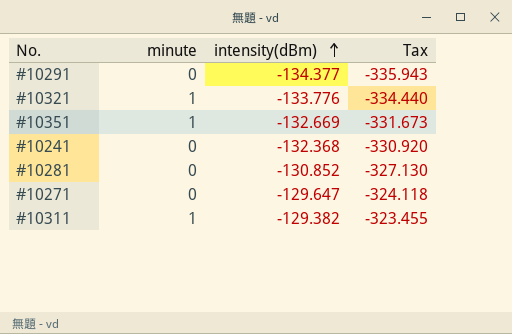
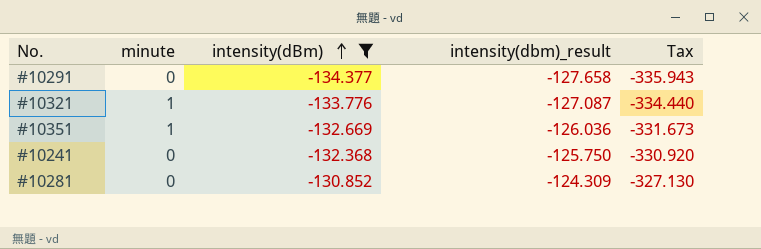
filter: none -> intensity(dBm) <= -130.852
column intensity(dbm)_result | formula: none -> [intensity(dBm)] * 0.95

